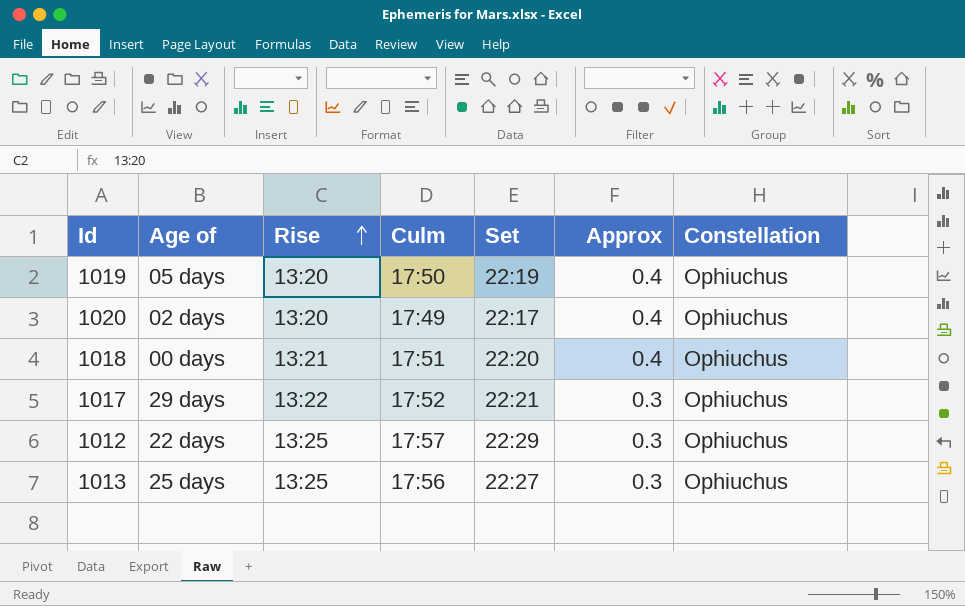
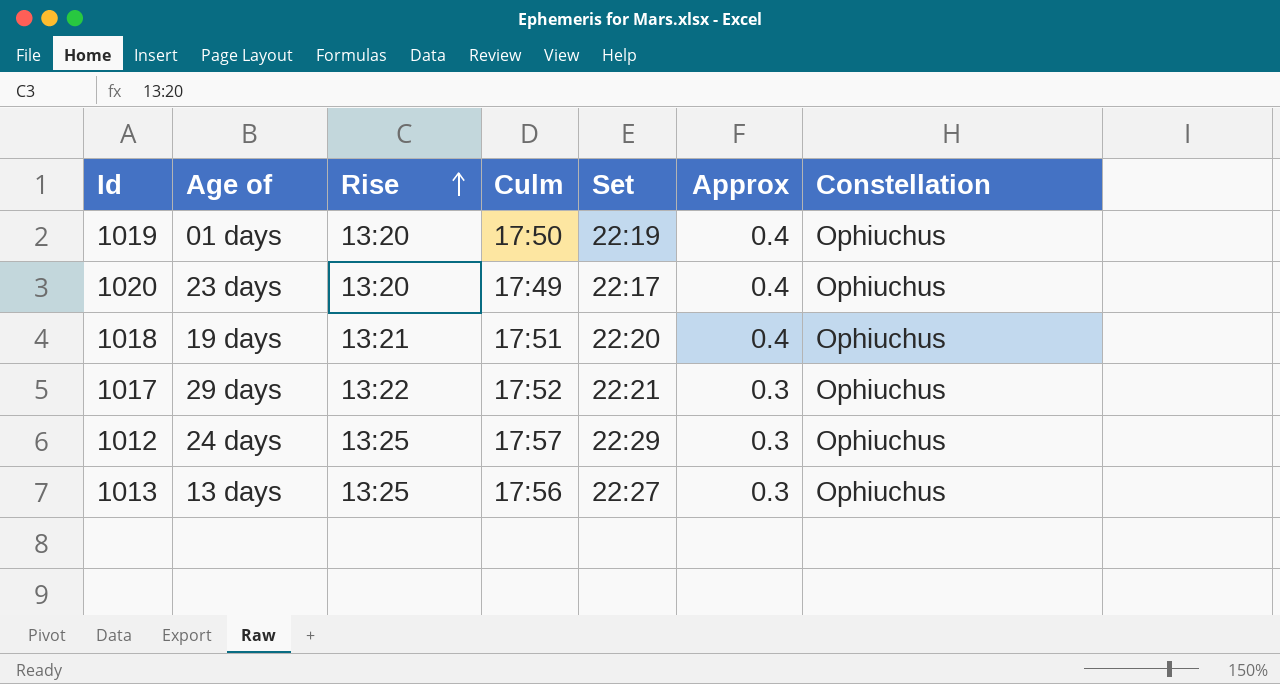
1019 | Age of: 05 days -> 01 days
1020 | Age of: 02 days -> 23 days
1018 | Age of: 00 days -> 19 days
1012 | Age of: 22 days -> 24 days
1013 | Age of: 25 days -> 13 days

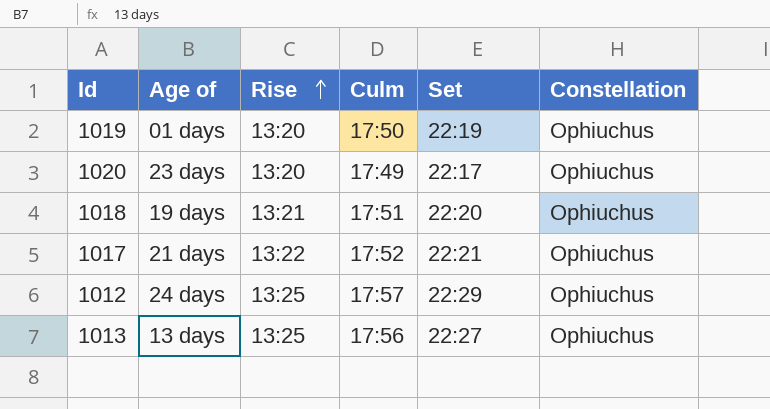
column Approx | position: 6 -> none
1017 | Age of: 29 days -> 21 days

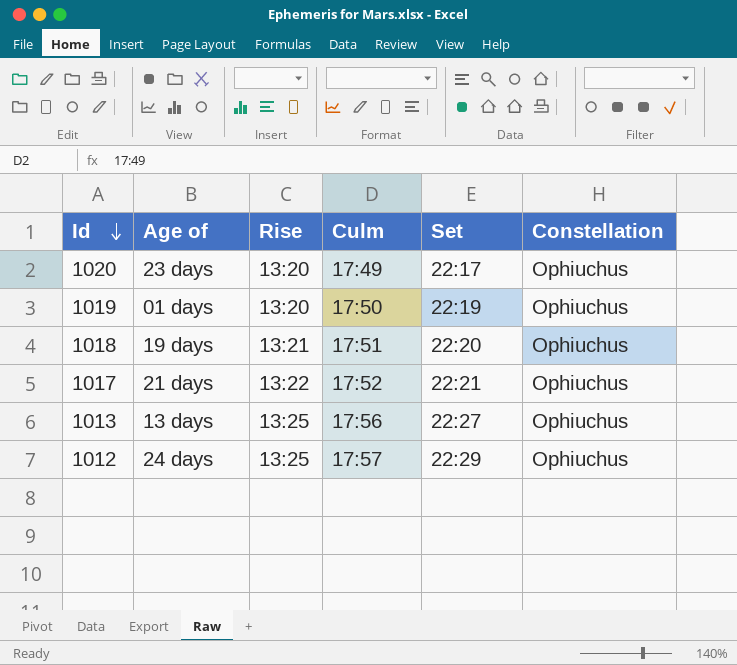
row order: Rise ascending -> Id descending

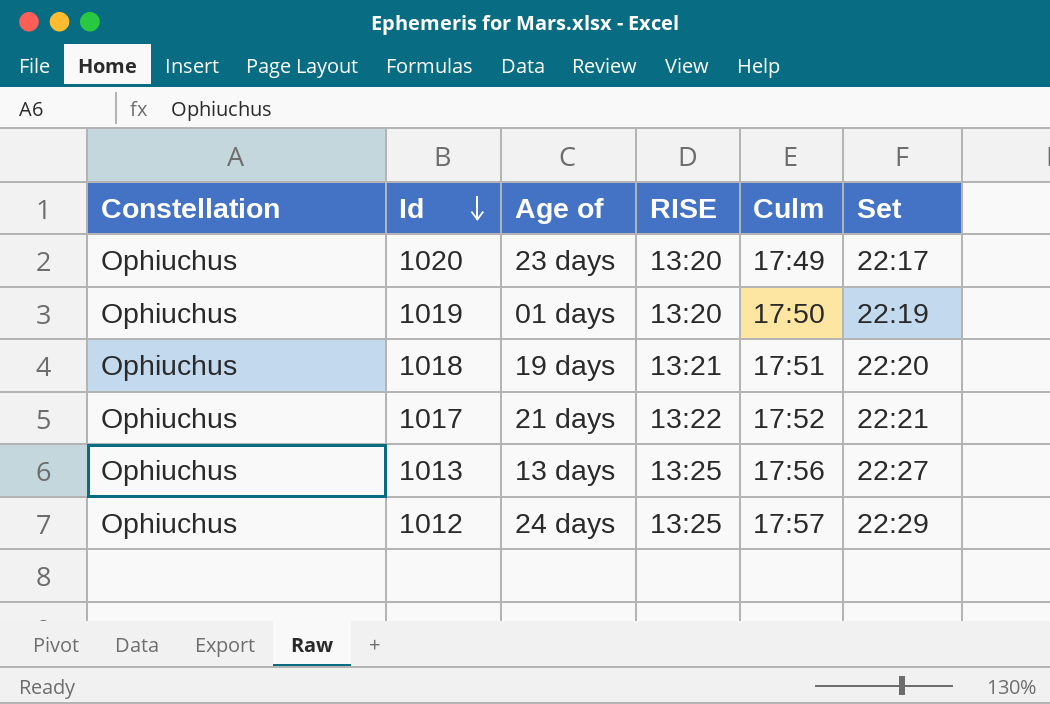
column Constellation | position: 6 -> 1
column name: Rise -> RISE

